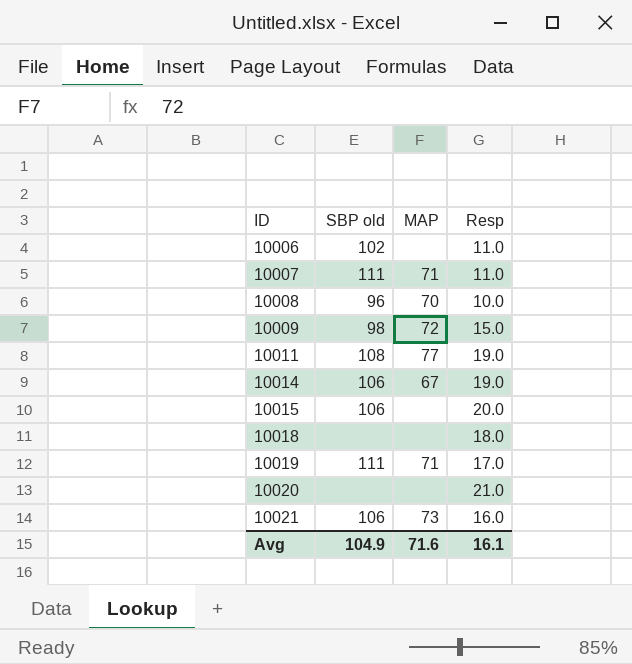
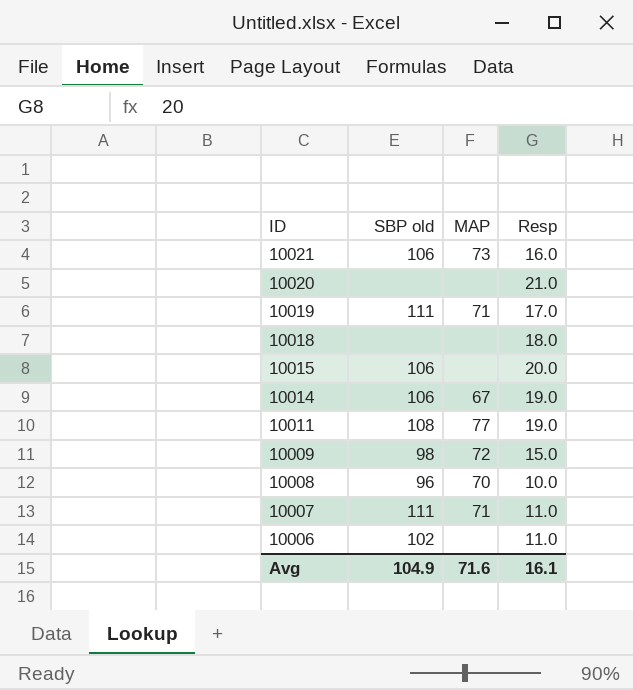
row order: ID ascending -> ID descending

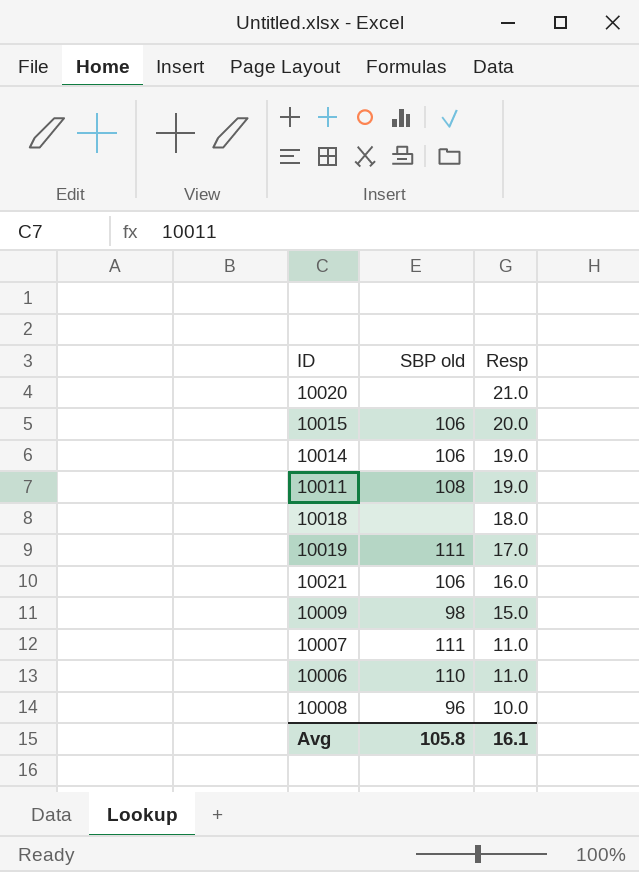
row order: ID descending -> Resp descending
column MAP | position: 3 -> none
10006 | SBP old: 102 -> 110
Avg | SBP old: 104.9 -> 105.8

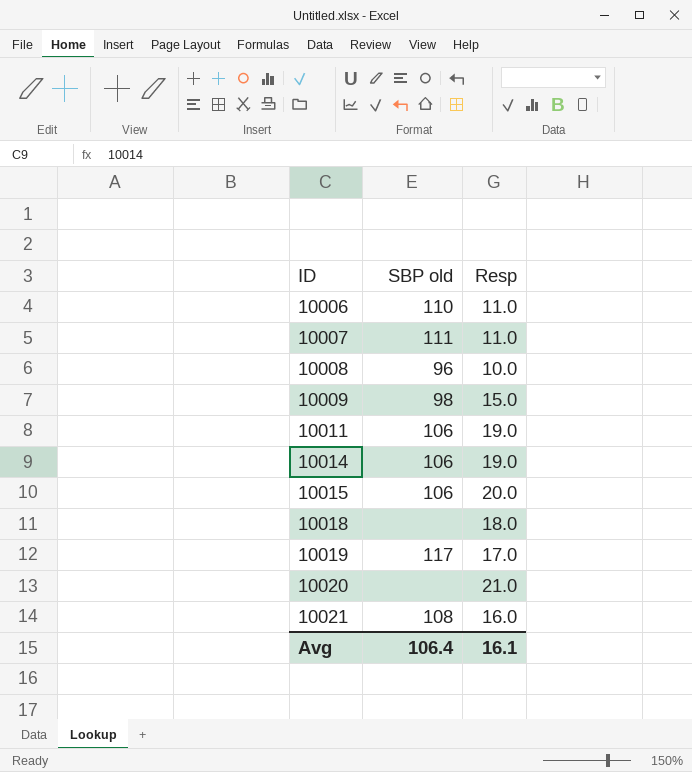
row order: Resp descending -> ID ascending
10011 | SBP old: 108 -> 106
10019 | SBP old: 111 -> 117
10021 | SBP old: 106 -> 108
Avg | SBP old: 105.8 -> 106.4

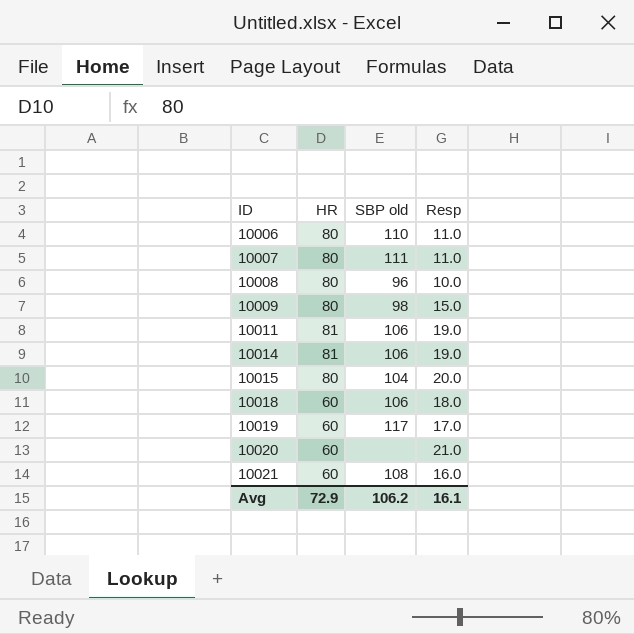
column HR | position: none -> 2
10015 | SBP old: 106 -> 104
10018 | SBP old: none -> 106
Avg | SBP old: 106.4 -> 106.2

